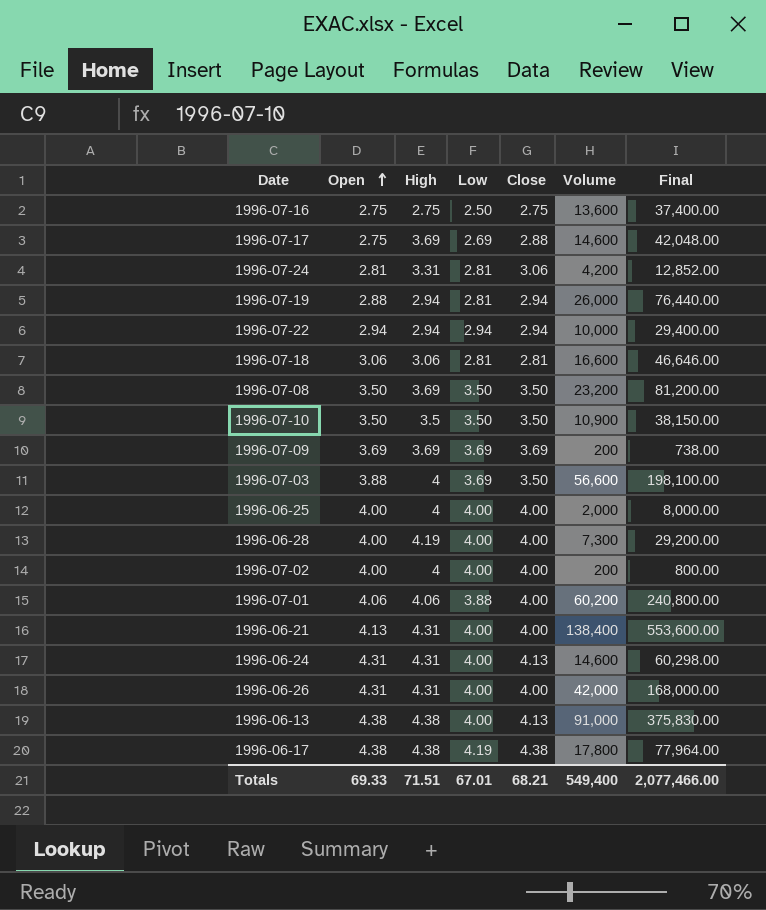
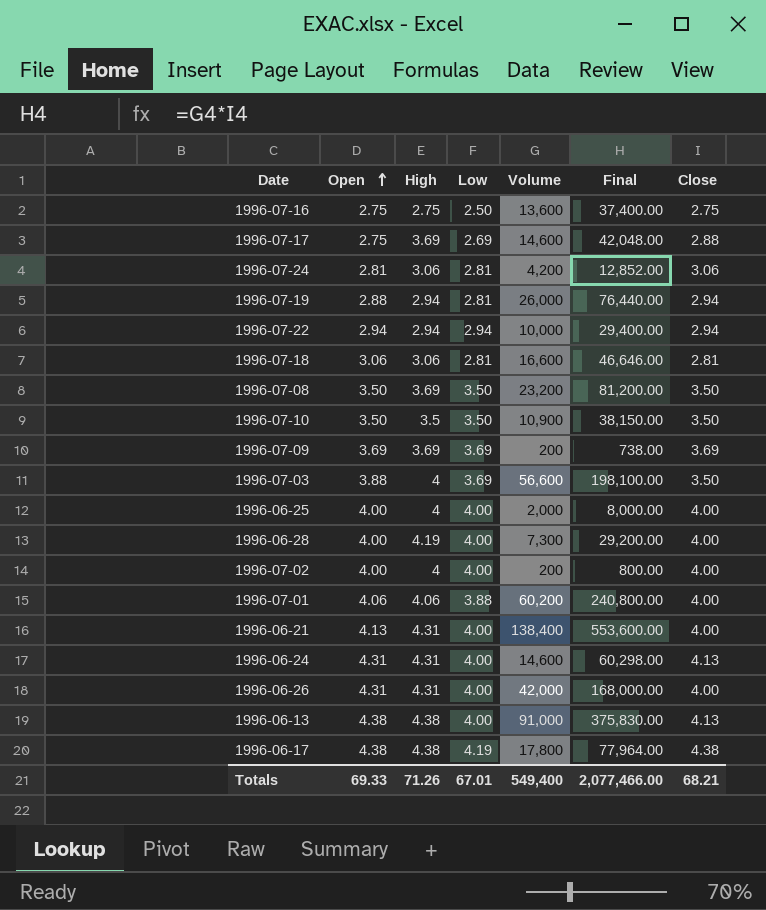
column Close | position: 5 -> 7
1996-07-24 | High: 3.31 -> 3.06
Totals | High: 71.51 -> 71.26

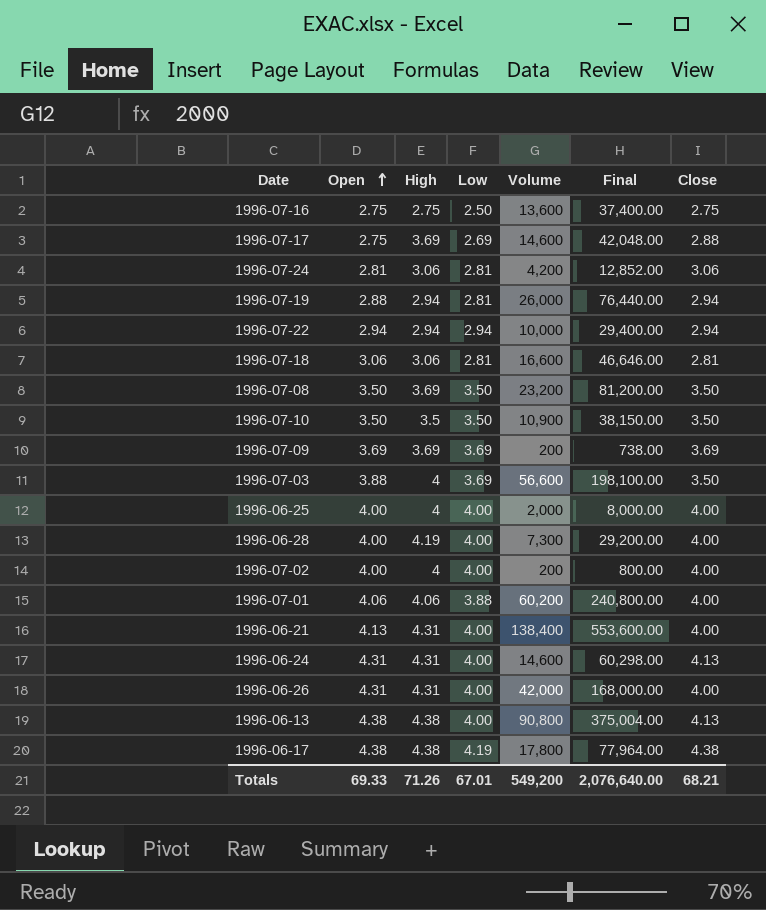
1996-06-13 | Volume: 91,000 -> 90,800
1996-06-13 | Final: 375,830.00 -> 375,004.00
Totals | Volume: 549,400 -> 549,200
Totals | Final: 2,077,466.00 -> 2,076,640.00

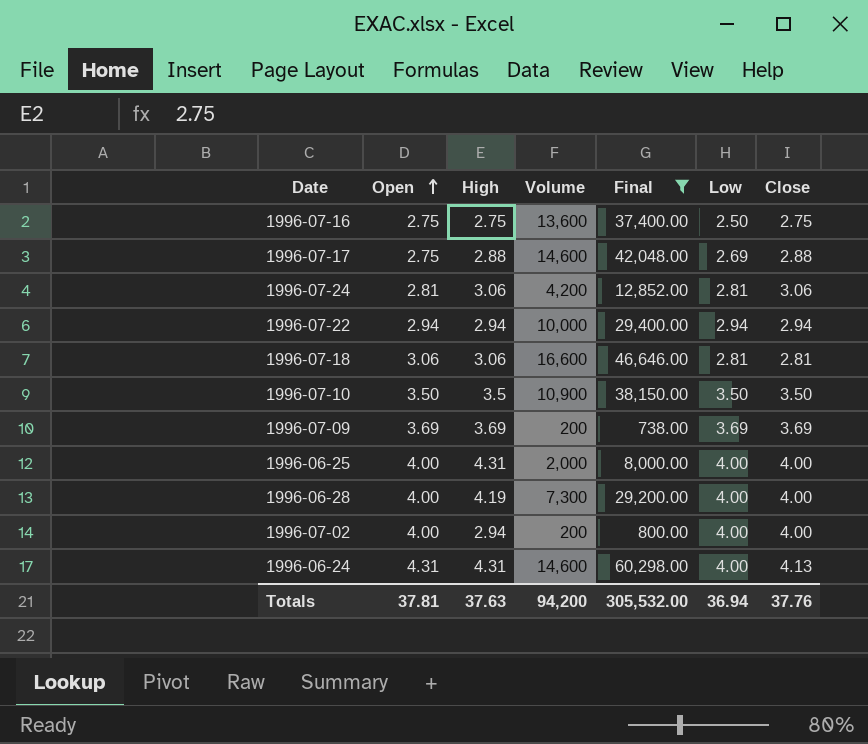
filter: none -> Final <= 60,298.00
column Low | position: 4 -> 6
1996-07-17 | High: 3.69 -> 2.88
1996-06-25 | High: 4 -> 4.31
1996-07-02 | High: 4 -> 2.94
Totals | Open: 69.33 -> 37.81
Totals | High: 71.26 -> 37.63
Totals | Volume: 549,200 -> 94,200
Totals | Final: 2,076,640.00 -> 305,532.00
Totals | Low: 67.01 -> 36.94
Totals | Close: 68.21 -> 37.76

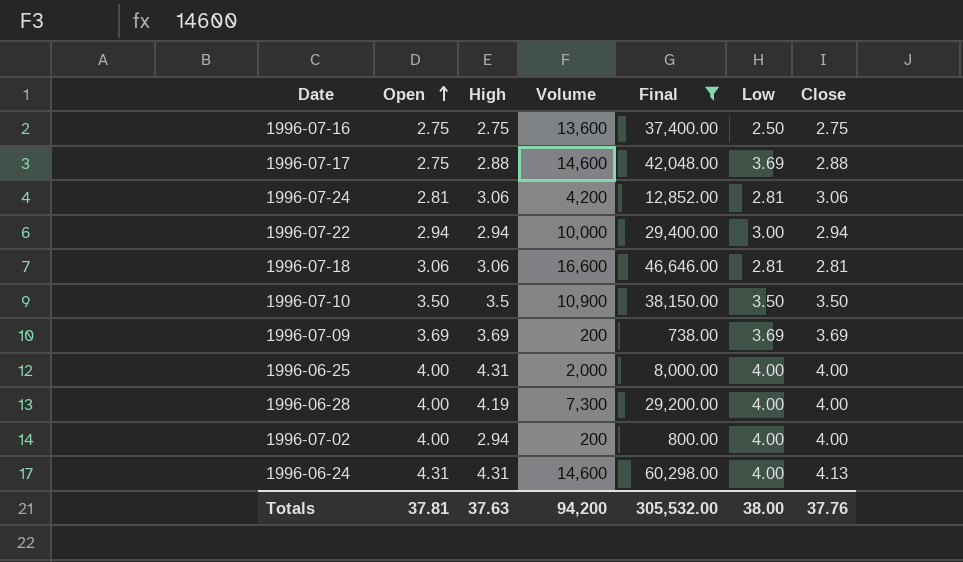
1996-07-17 | Low: 2.69 -> 3.69
1996-07-22 | Low: 2.94 -> 3.00
Totals | Low: 36.94 -> 38.00

